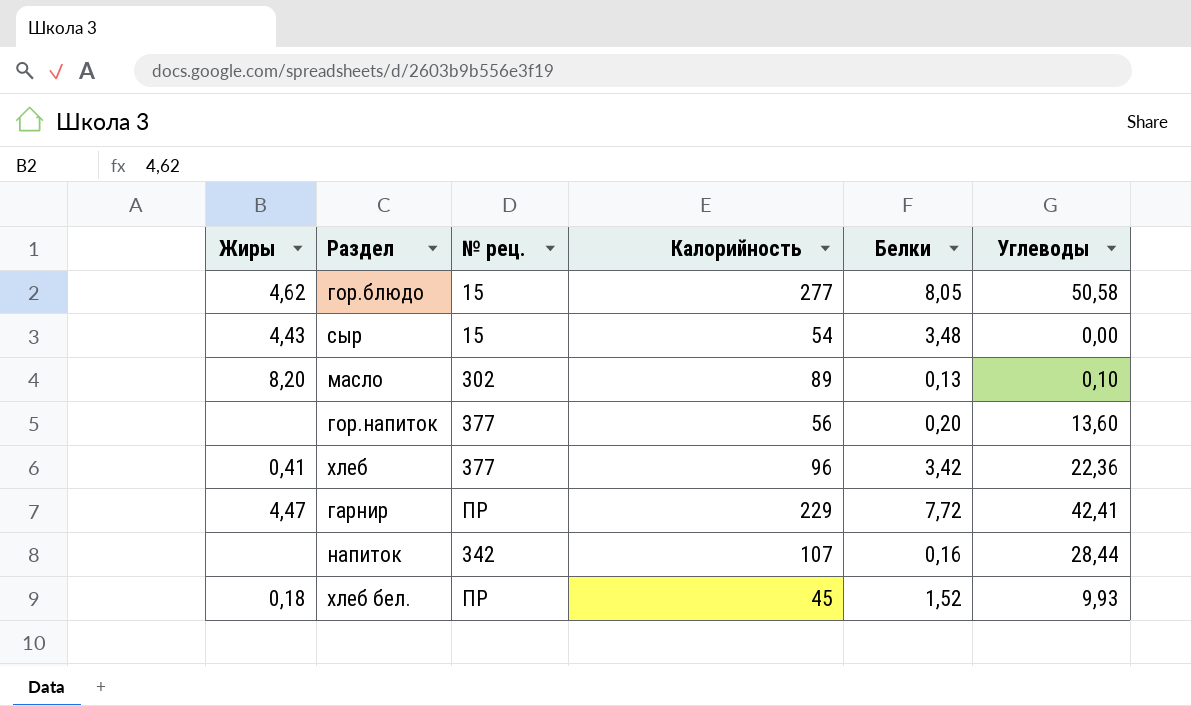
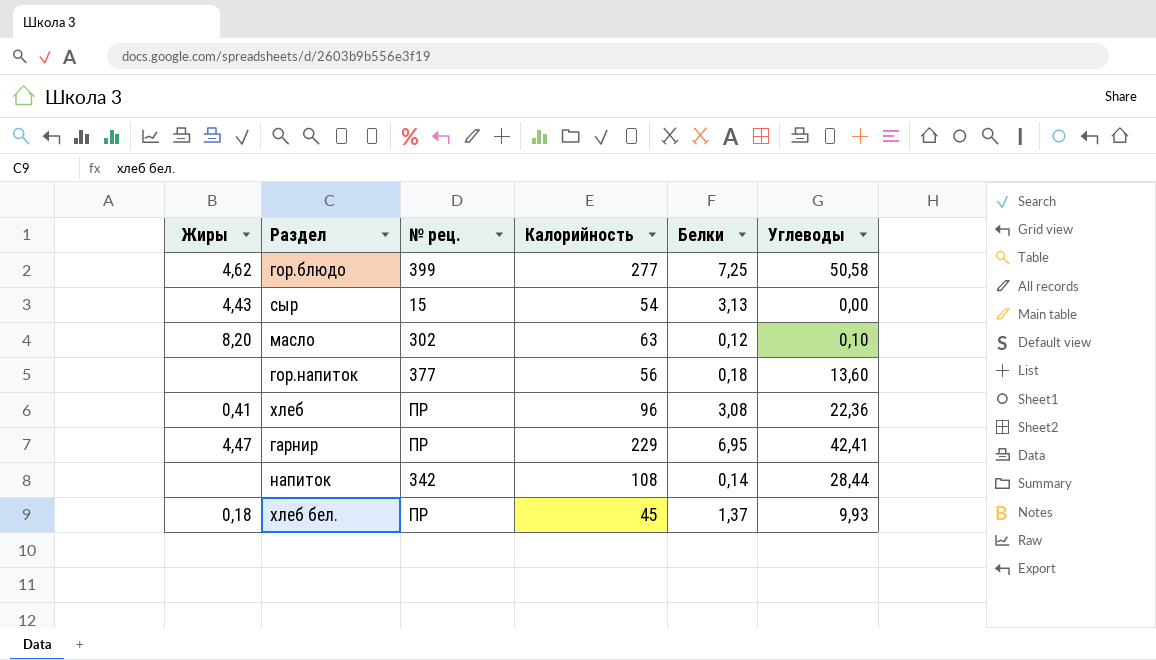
гор.блюдо | № рец.: 15 -> 399
гор.блюдо | Белки: 8,05 -> 7,25
сыр | Белки: 3,48 -> 3,13
масло | Калорийность: 89 -> 63
масло | Белки: 0,13 -> 0,12
гор.напиток | Белки: 0,20 -> 0,18
хлеб | № рец.: 377 -> ПР
хлеб | Белки: 3,42 -> 3,08
гарнир | Белки: 7,72 -> 6,95
напиток | Калорийность: 107 -> 108
напиток | Белки: 0,16 -> 0,14
хлеб бел. | Белки: 1,52 -> 1,37

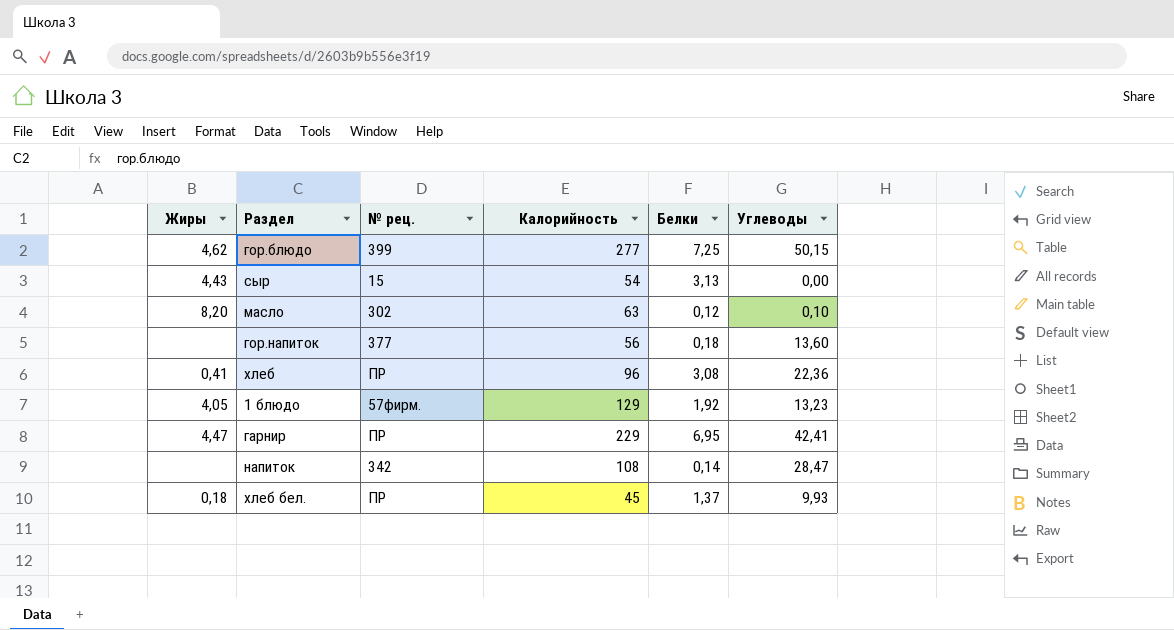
гор.блюдо | Углеводы: 50,58 -> 50,15
row 1 блюдо: none -> 4,05 | 57фирм. | 129 | 1,92 | 13,23
напиток | Углеводы: 28,44 -> 28,47

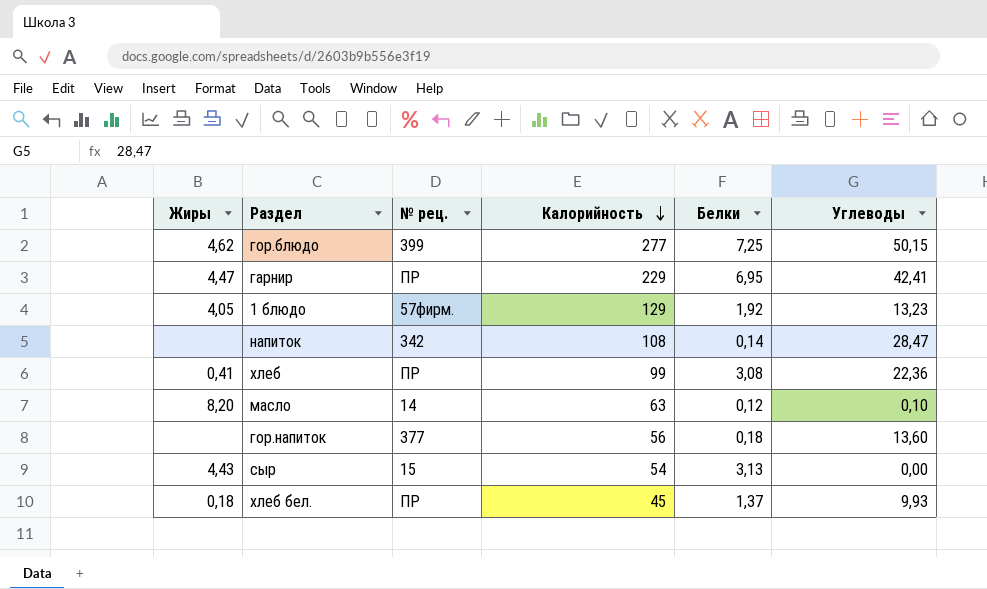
row order: none -> Калорийность descending
хлеб | Калорийность: 96 -> 99
масло | № рец.: 302 -> 14

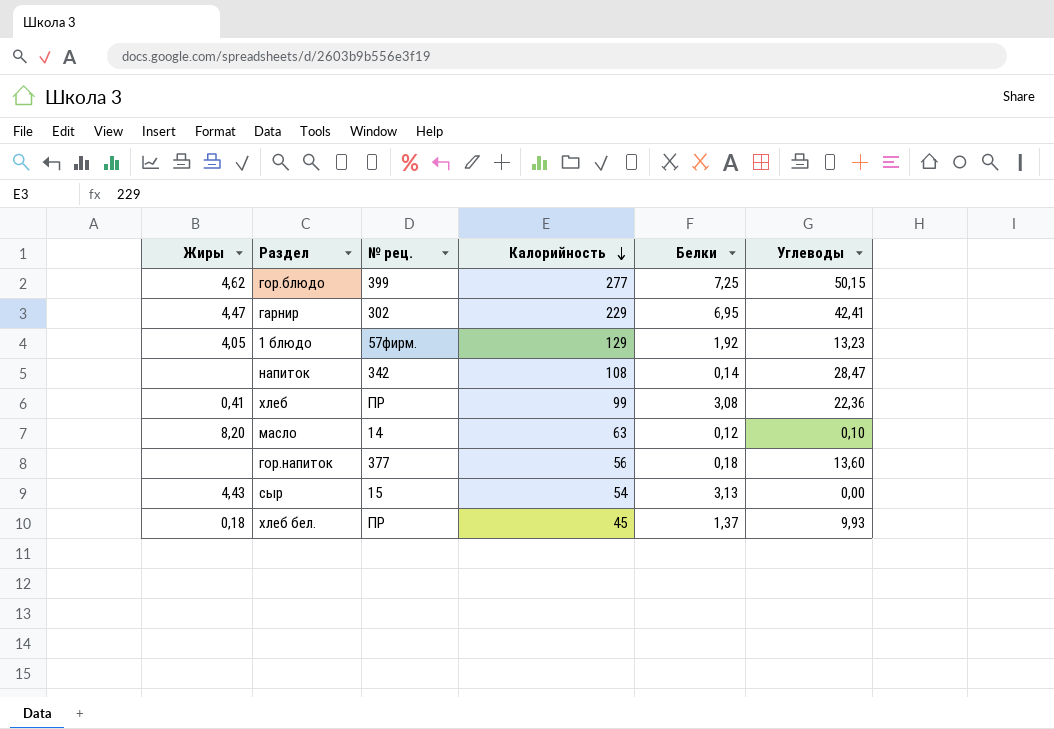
гарнир | № рец.: ПР -> 302

